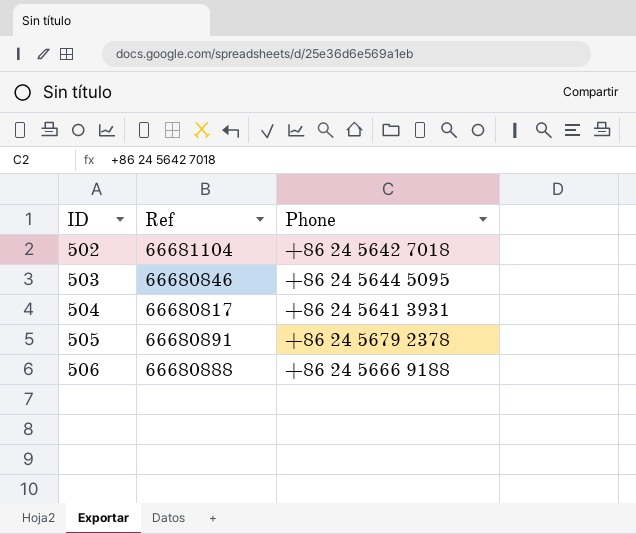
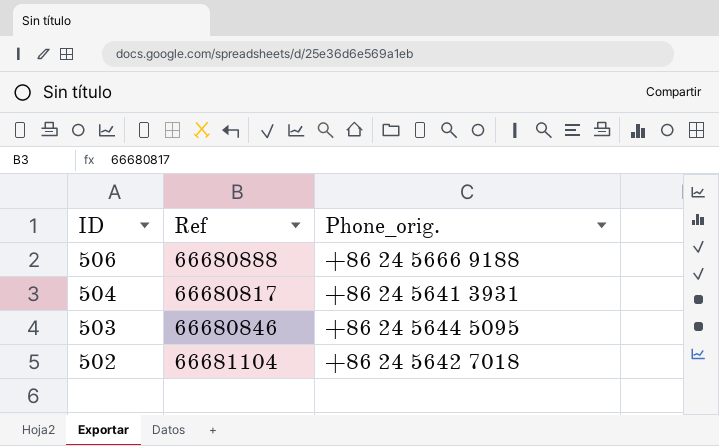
row order: ID ascending -> ID descending
column name: Phone -> Phone_orig.
row 505: 66680891 | +86 24 5679 2378 -> none

